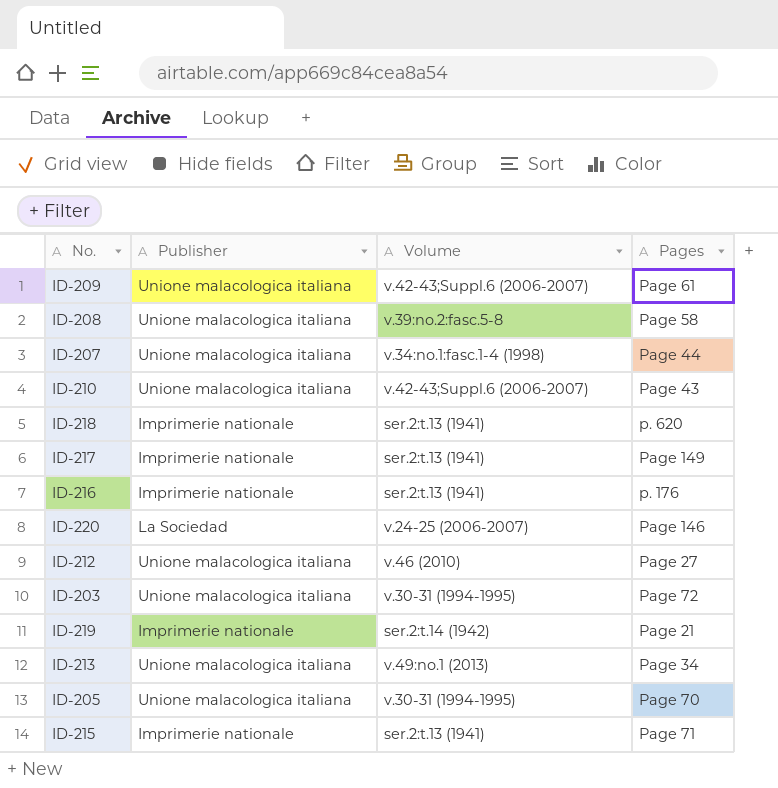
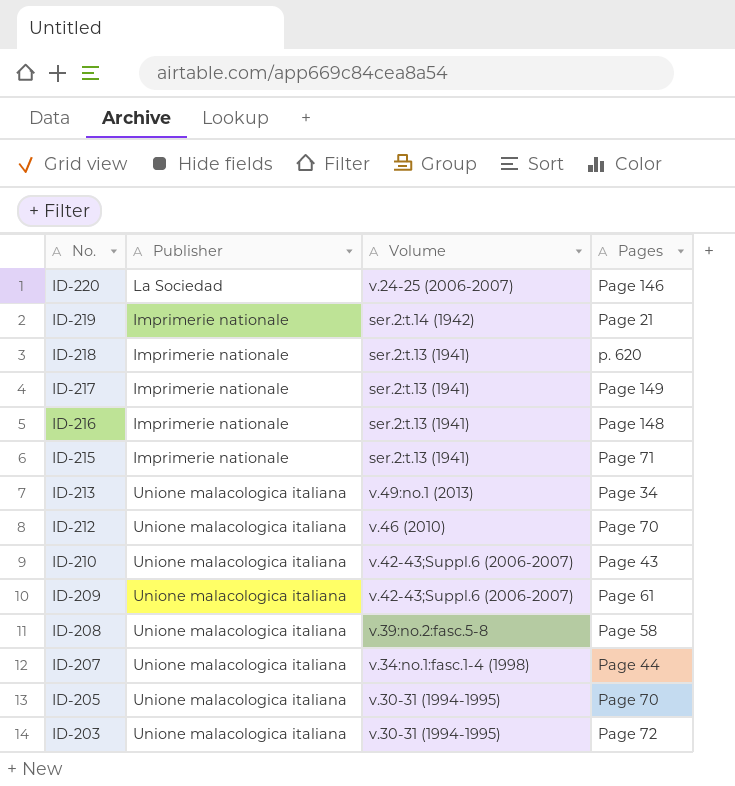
row order: none -> No. descending
ID-216 | Pages: p. 176 -> Page 148
ID-212 | Pages: Page 27 -> Page 70

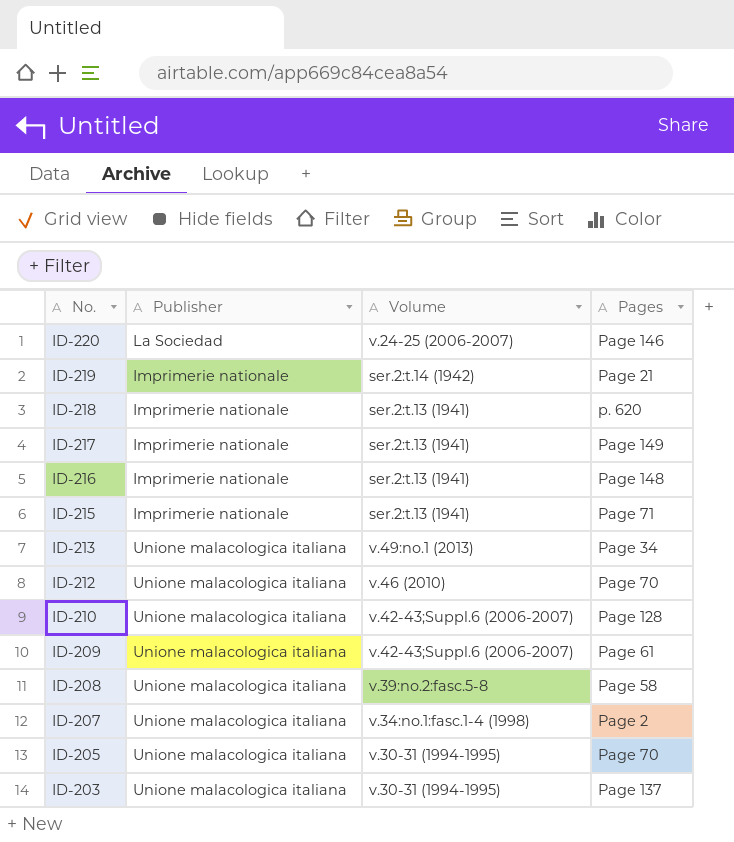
ID-210 | Pages: Page 43 -> Page 128
ID-207 | Pages: Page 44 -> Page 2
ID-203 | Pages: Page 72 -> Page 137

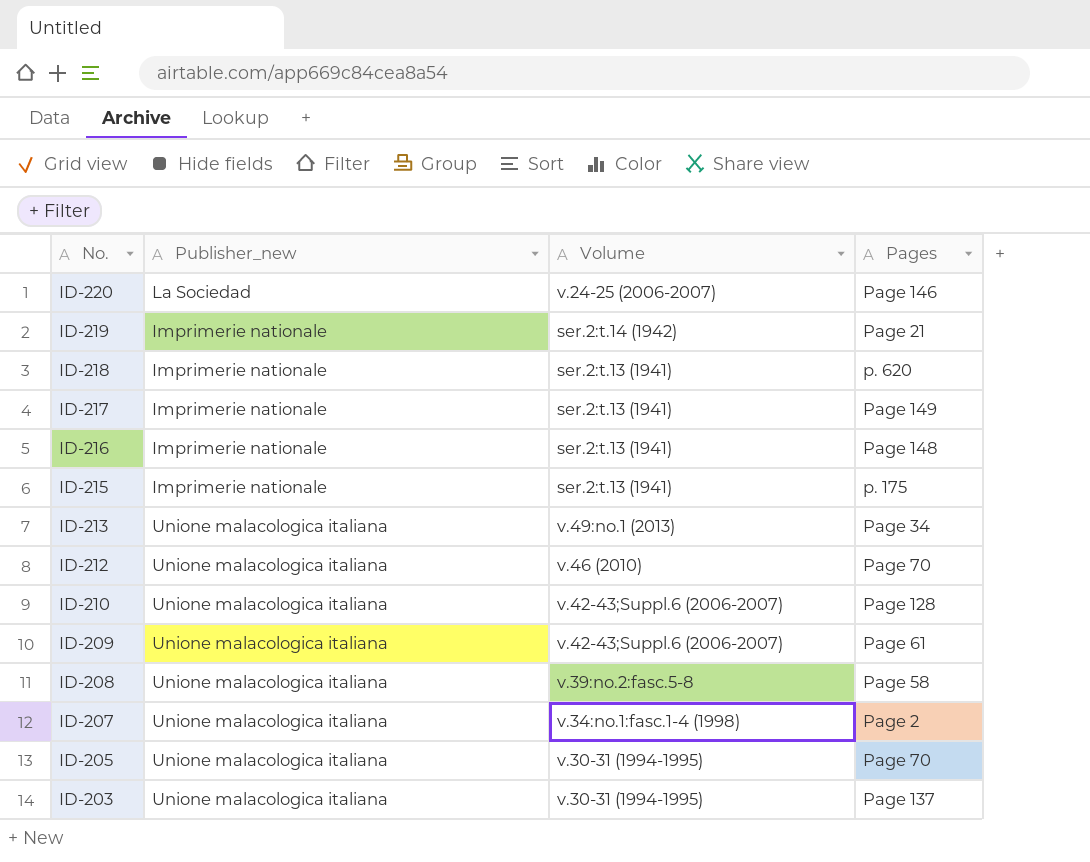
column name: Publisher -> Publisher_new
ID-215 | Pages: Page 71 -> p. 175

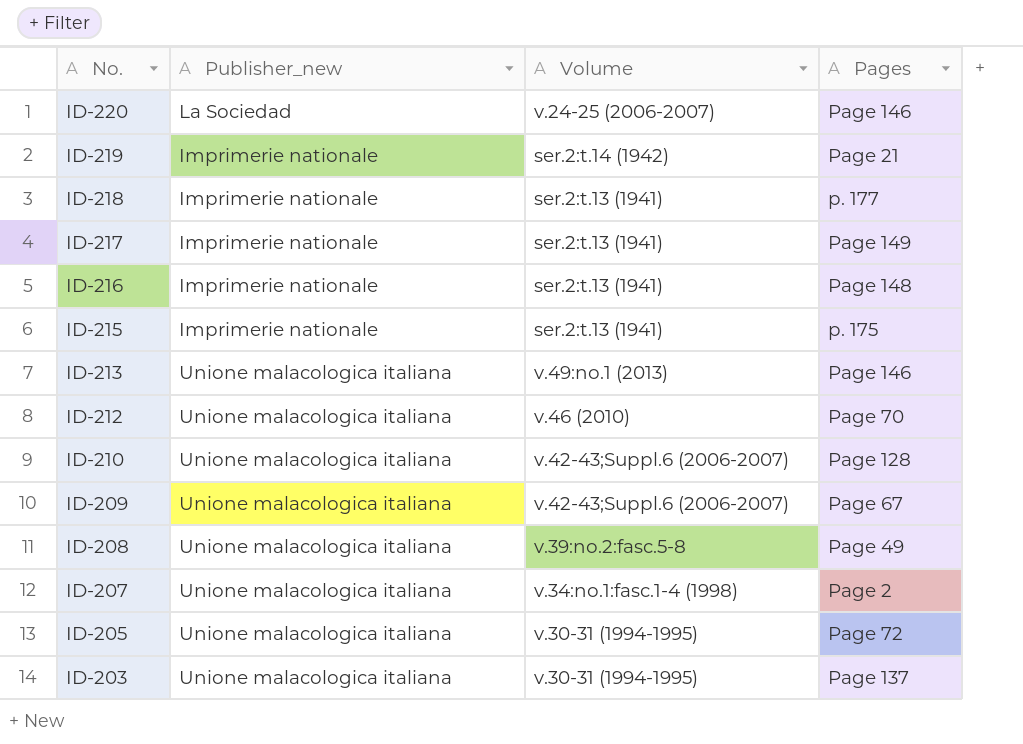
ID-218 | Pages: p. 620 -> p. 177
ID-213 | Pages: Page 34 -> Page 146
ID-209 | Pages: Page 61 -> Page 67
ID-208 | Pages: Page 58 -> Page 49
ID-205 | Pages: Page 70 -> Page 72

